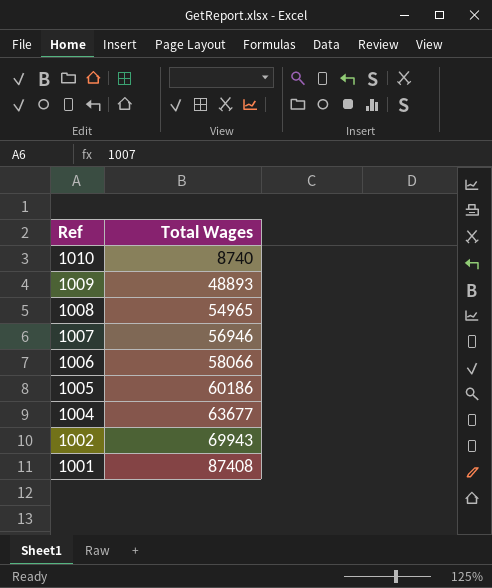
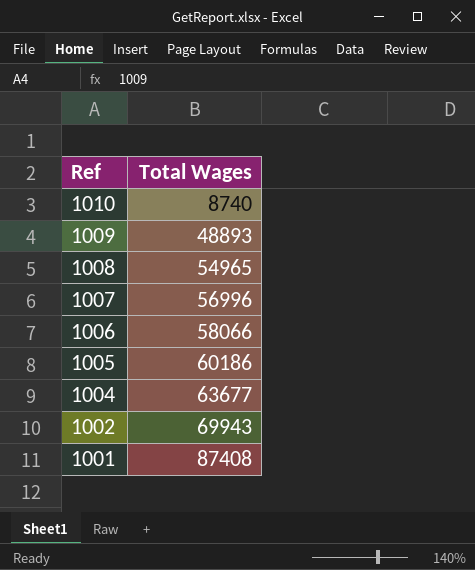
1007 | Total Wages: 56946 -> 56996

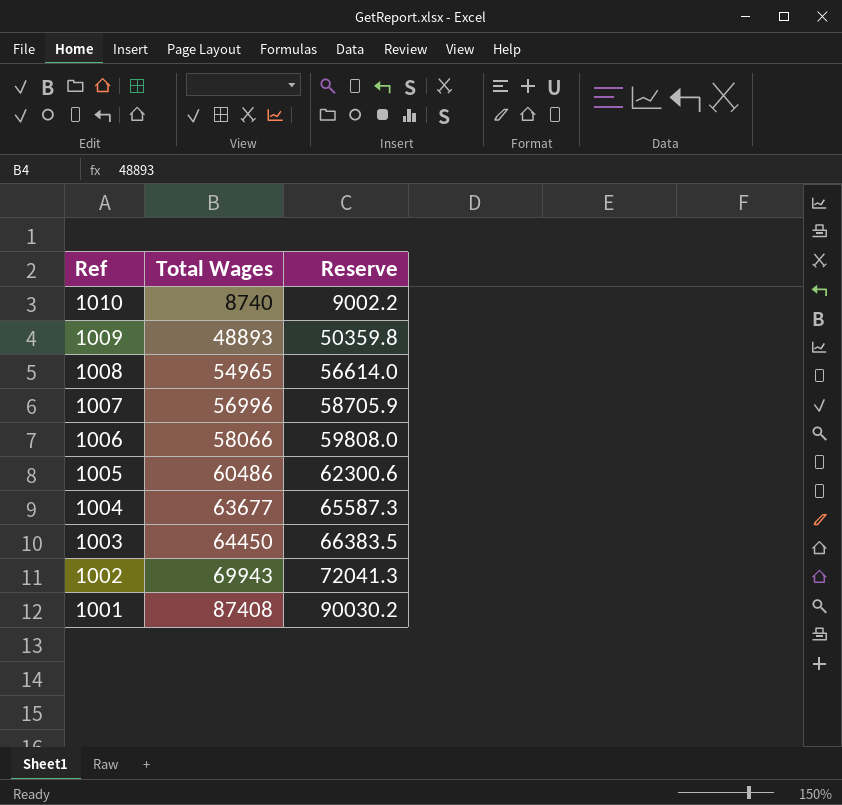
column Reserve | formula: none -> [Total Wages] * 1.03
1005 | Total Wages: 60186 -> 60486
row 1003: none -> 64450 | 66383.5

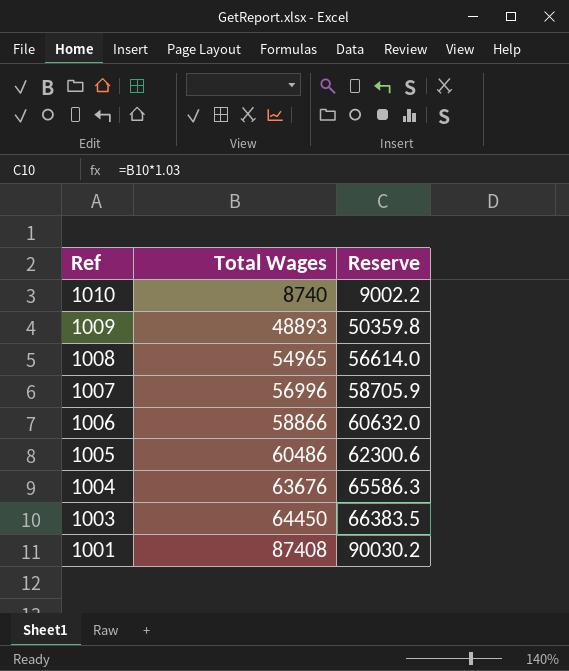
row 1002: 69943 | 72041.3 -> none
1006 | Total Wages: 58066 -> 58866
1006 | Reserve: 59808.0 -> 60632.0
1004 | Total Wages: 63677 -> 63676
1004 | Reserve: 65587.3 -> 65586.3

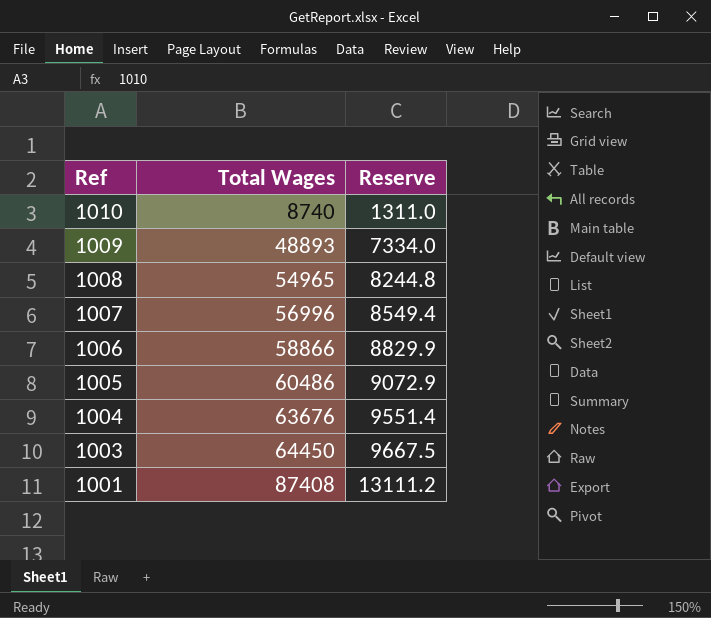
column Reserve | formula: [Total Wages] * 1.03 -> [Total Wages] * 0.15

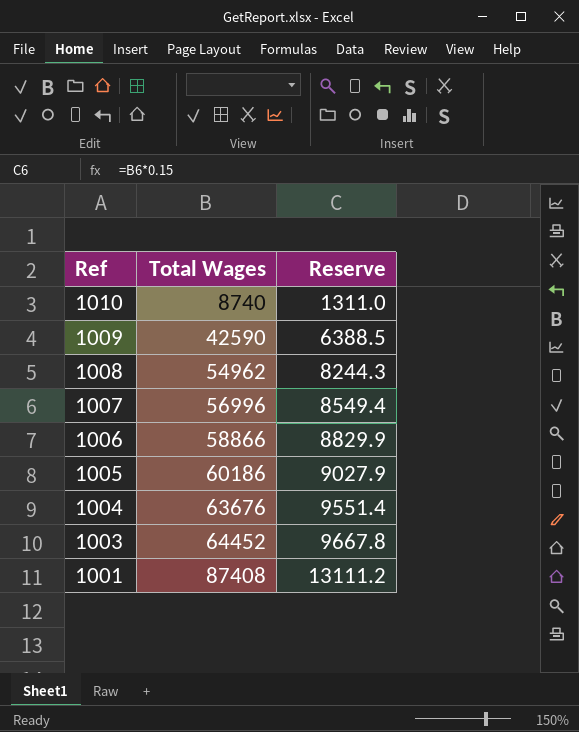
1009 | Total Wages: 48893 -> 42590
1009 | Reserve: 7334.0 -> 6388.5
1008 | Total Wages: 54965 -> 54962
1008 | Reserve: 8244.8 -> 8244.3
1005 | Total Wages: 60486 -> 60186
1005 | Reserve: 9072.9 -> 9027.9
1003 | Total Wages: 64450 -> 64452
1003 | Reserve: 9667.5 -> 9667.8

